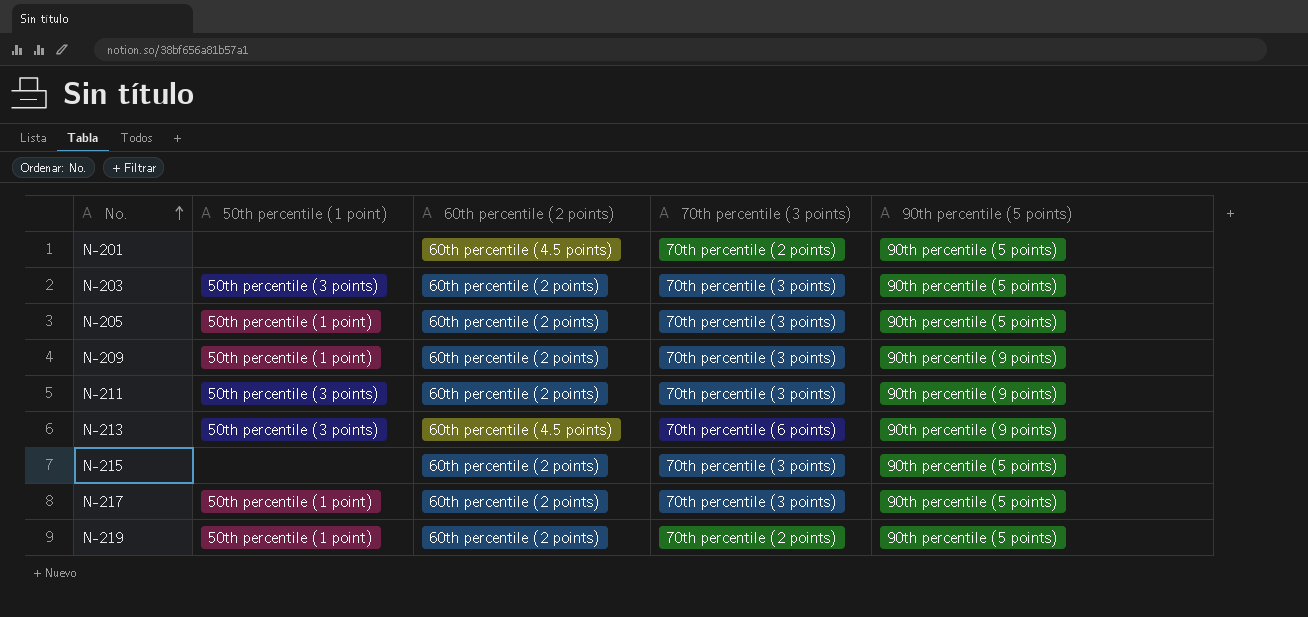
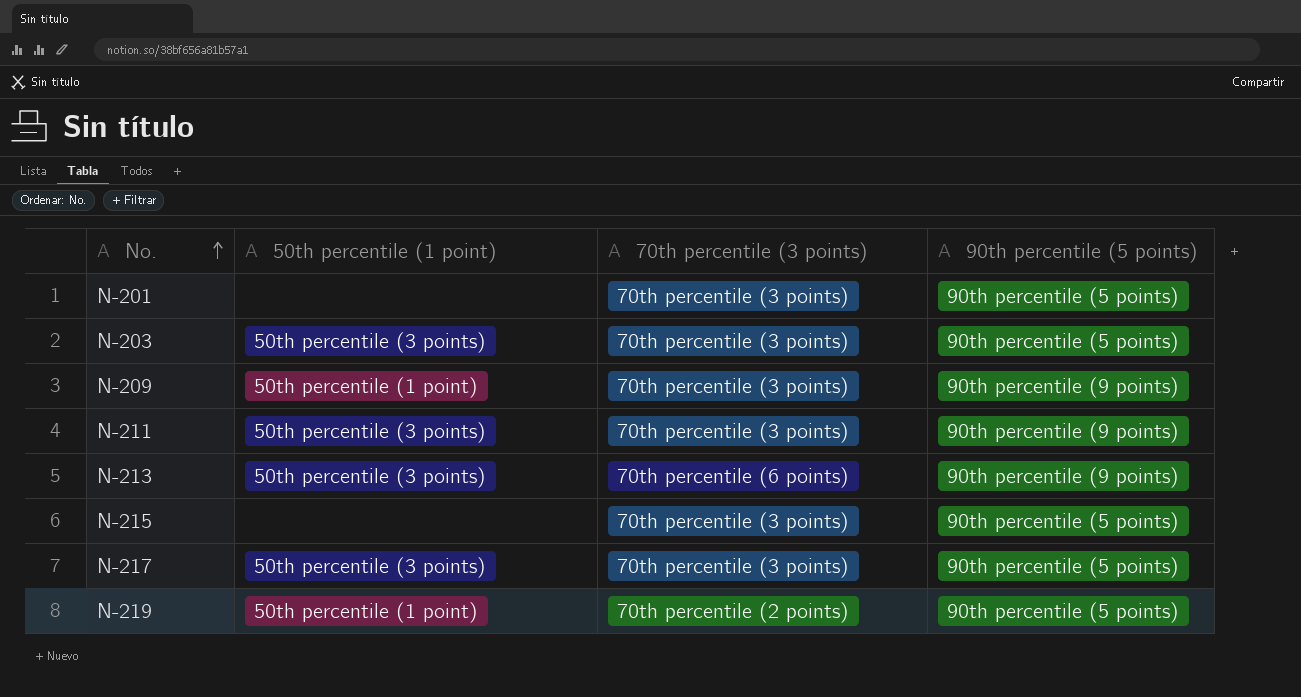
column 60th percentile (2 points) | position: 3 -> none
row N-205: 50th percentile (1 point) | 60th percentile (2 points) | 70th percentile (3 points) | 90th percentile (5 points) -> none
N-201 | 70th percentile (3 points): 70th percentile (2 points) -> 70th percentile (3 points)
N-217 | 50th percentile (1 point): 50th percentile (1 point) -> 50th percentile (3 points)

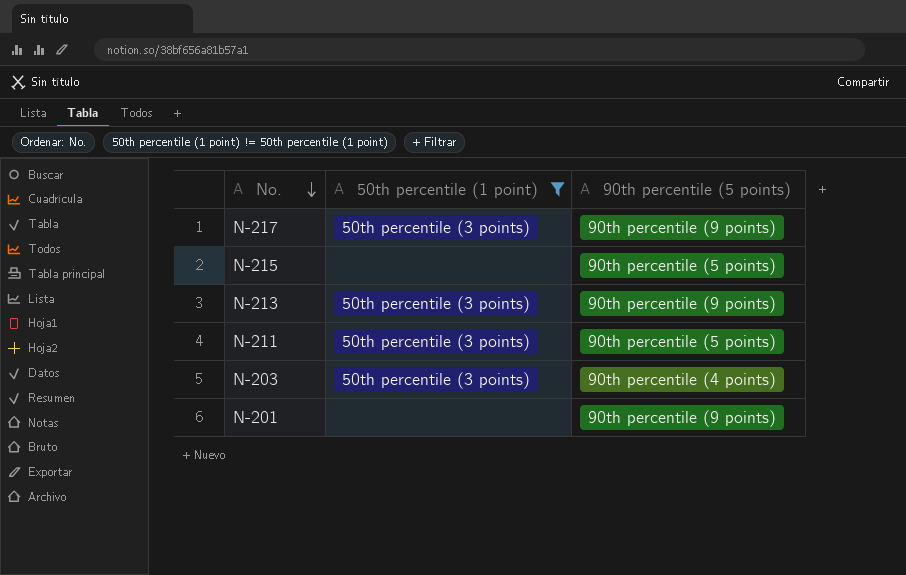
filter: none -> 50th percentile (1 point) != 50th percentile (1 point)
row order: No. ascending -> No. descending
column 70th percentile (3 points) | position: 3 -> none
N-217 | 90th percentile (5 points): 90th percentile (5 points) -> 90th percentile (9 points)
N-211 | 90th percentile (5 points): 90th percentile (9 points) -> 90th percentile (5 points)
N-203 | 90th percentile (5 points): 90th percentile (5 points) -> 90th percentile (4 points)
N-201 | 90th percentile (5 points): 90th percentile (5 points) -> 90th percentile (9 points)

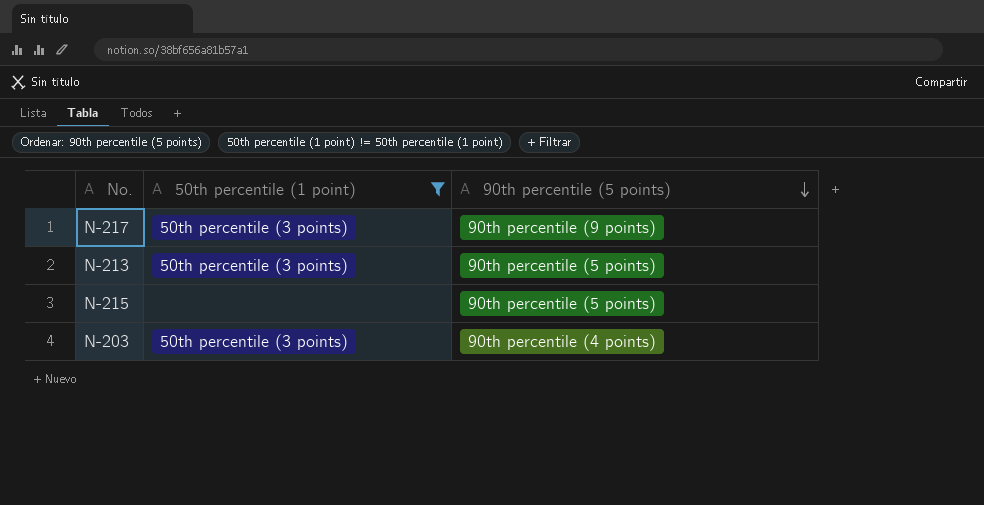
row order: No. descending -> 90th percentile (5 points) descending
row N-211: 50th percentile (3 points) | 90th percentile (5 points) -> none
row N-201: none | 90th percentile (9 points) -> none
N-213 | 90th percentile (5 points): 90th percentile (9 points) -> 90th percentile (5 points)

